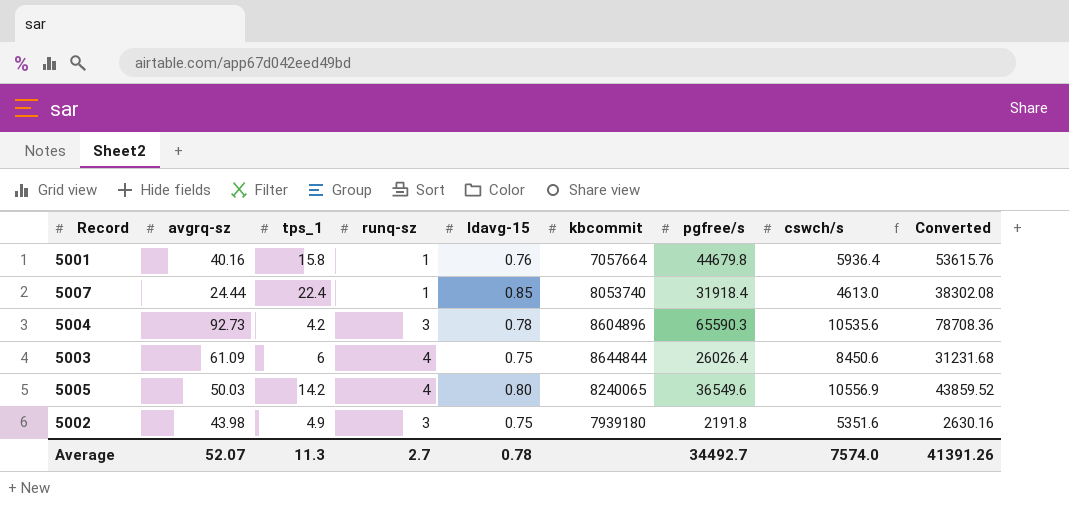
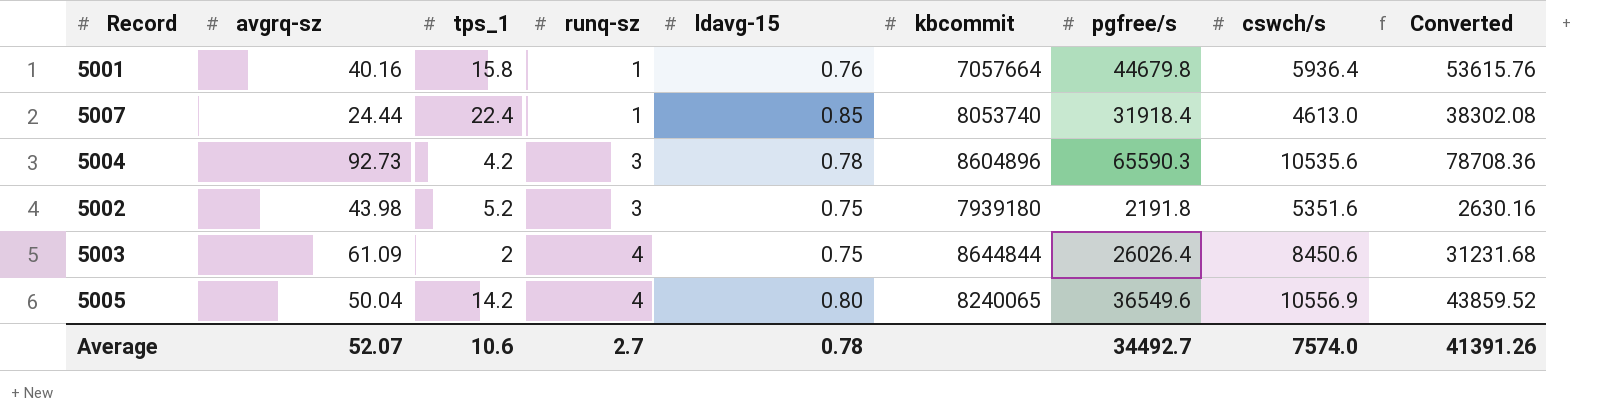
row order: none -> runq-sz ascending
5002 | tps_1: 4.9 -> 5.2
5003 | tps_1: 6 -> 2
5005 | avgrq-sz: 50.03 -> 50.04
Average | tps_1: 11.3 -> 10.6

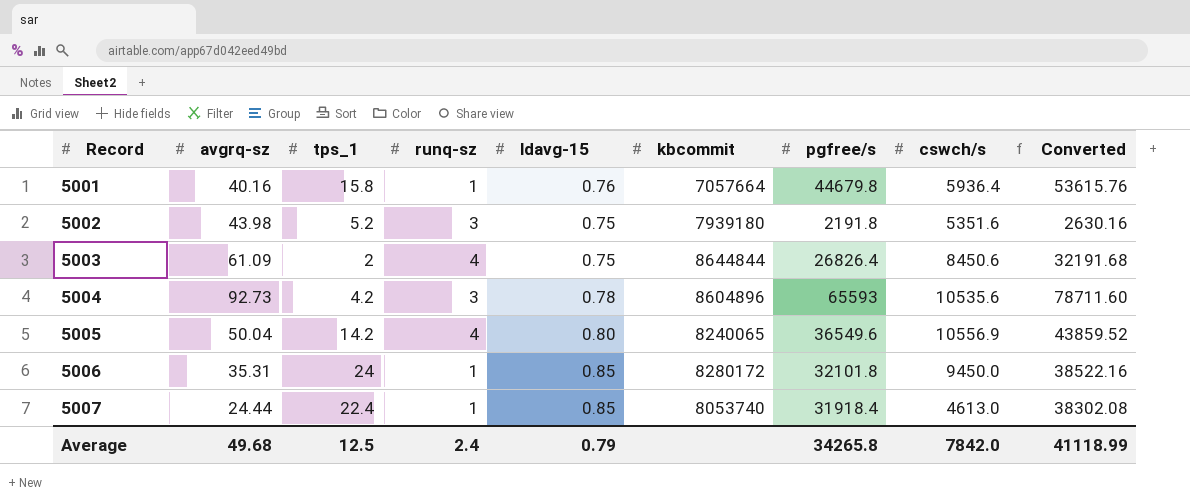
row order: runq-sz ascending -> Record ascending
5003 | pgfree/s: 26026.4 -> 26826.4
5003 | Converted: 31231.68 -> 32191.68
5004 | pgfree/s: 65590.3 -> 65593
5004 | Converted: 78708.36 -> 78711.60
row 5006: none -> 35.31 | 24 | 1 | 0.85 | 8280172 | 32101.8 | 9450.0 | 38522.16
Average | avgrq-sz: 52.07 -> 49.68
Average | tps_1: 10.6 -> 12.5
Average | runq-sz: 2.7 -> 2.4
Average | ldavg-15: 0.78 -> 0.79
Average | pgfree/s: 34492.7 -> 34265.8
Average | cswch/s: 7574.0 -> 7842.0
Average | Converted: 41391.26 -> 41118.99

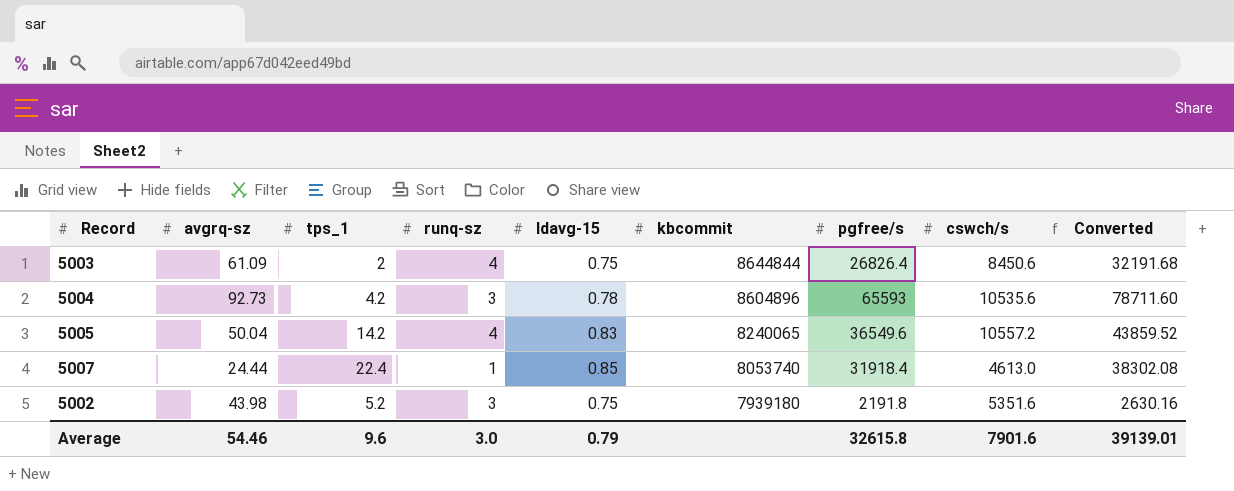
row order: Record ascending -> kbcommit descending
row 5001: 40.16 | 15.8 | 1 | 0.76 | 7057664 | 44679.8 | 5936.4 | 53615.76 -> none
row 5006: 35.31 | 24 | 1 | 0.85 | 8280172 | 32101.8 | 9450.0 | 38522.16 -> none
5005 | ldavg-15: 0.80 -> 0.83
5005 | cswch/s: 10556.9 -> 10557.2
Average | avgrq-sz: 49.68 -> 54.46
Average | tps_1: 12.5 -> 9.6
Average | runq-sz: 2.4 -> 3.0
Average | pgfree/s: 34265.8 -> 32615.8
Average | cswch/s: 7842.0 -> 7901.6
Average | Converted: 41118.99 -> 39139.01

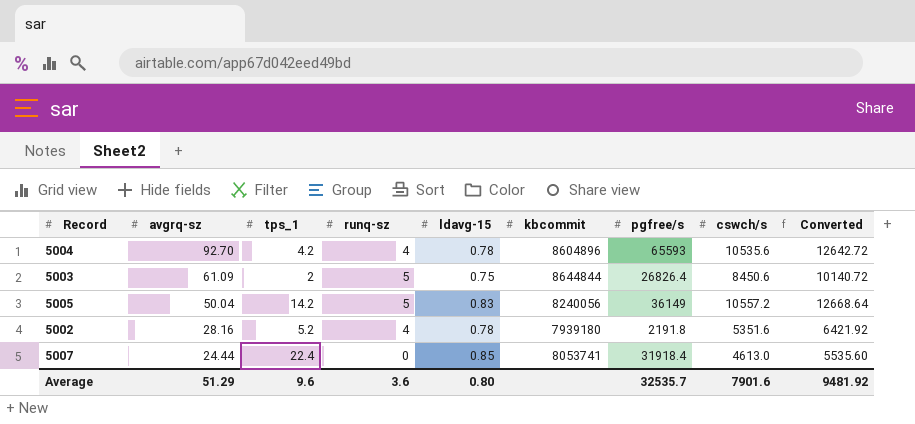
row order: kbcommit descending -> avgrq-sz descending
column Converted | formula: [pgfree/s] * 1.2 -> [cswch/s] * 1.2
5004 | avgrq-sz: 92.73 -> 92.70
5004 | runq-sz: 3 -> 4
5003 | runq-sz: 4 -> 5
5005 | runq-sz: 4 -> 5
5005 | kbcommit: 8240065 -> 8240056
5005 | pgfree/s: 36549.6 -> 36149
5002 | avgrq-sz: 43.98 -> 28.16
5002 | runq-sz: 3 -> 4
5002 | ldavg-15: 0.75 -> 0.78
5007 | runq-sz: 1 -> 0
5007 | kbcommit: 8053740 -> 8053741
Average | avgrq-sz: 54.46 -> 51.29
Average | runq-sz: 3.0 -> 3.6
Average | ldavg-15: 0.79 -> 0.80
Average | pgfree/s: 32615.8 -> 32535.7
Average | Converted: 39139.01 -> 9481.92

